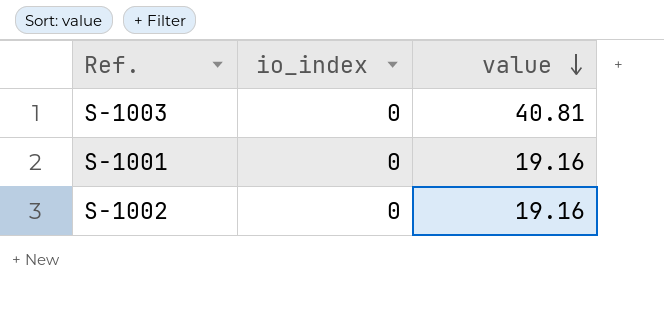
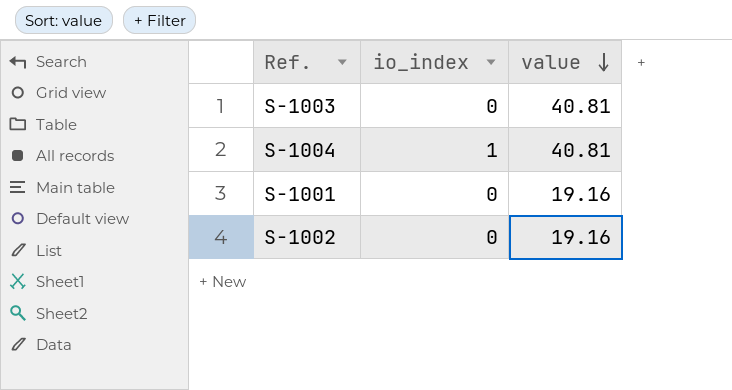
row S-1004: none -> 1 | 40.81

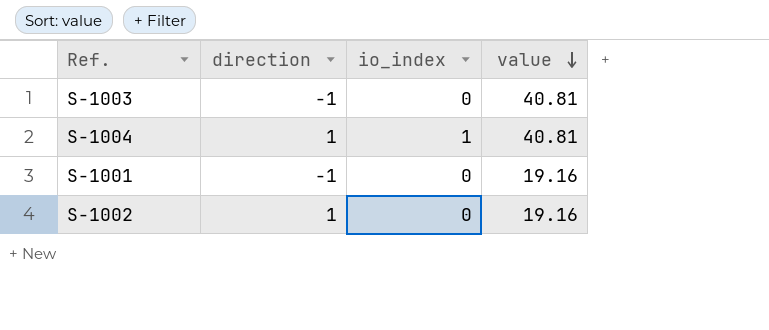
column direction | position: none -> 2

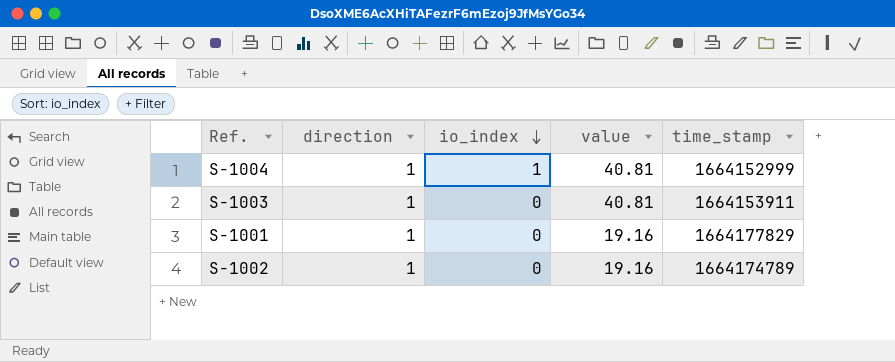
row order: value descending -> io_index descending
column time_stamp | position: none -> 5
S-1003 | direction: -1 -> 1
S-1001 | direction: -1 -> 1

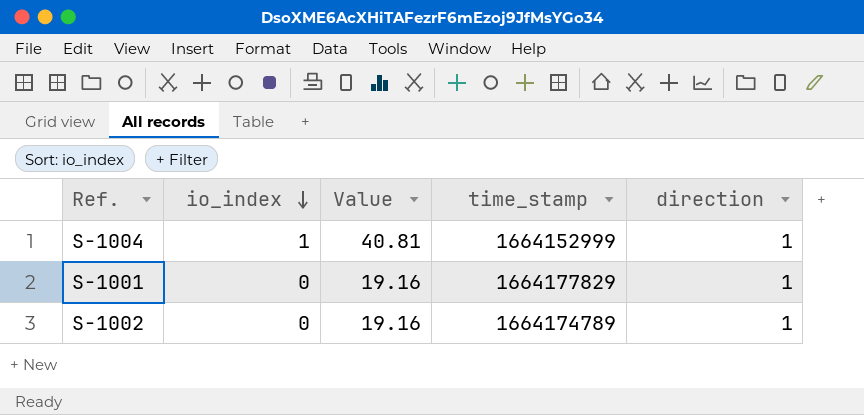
column name: value -> Value
column direction | position: 2 -> 5
row S-1003: 1 | 0 | 40.81 | 1664153911 -> none

